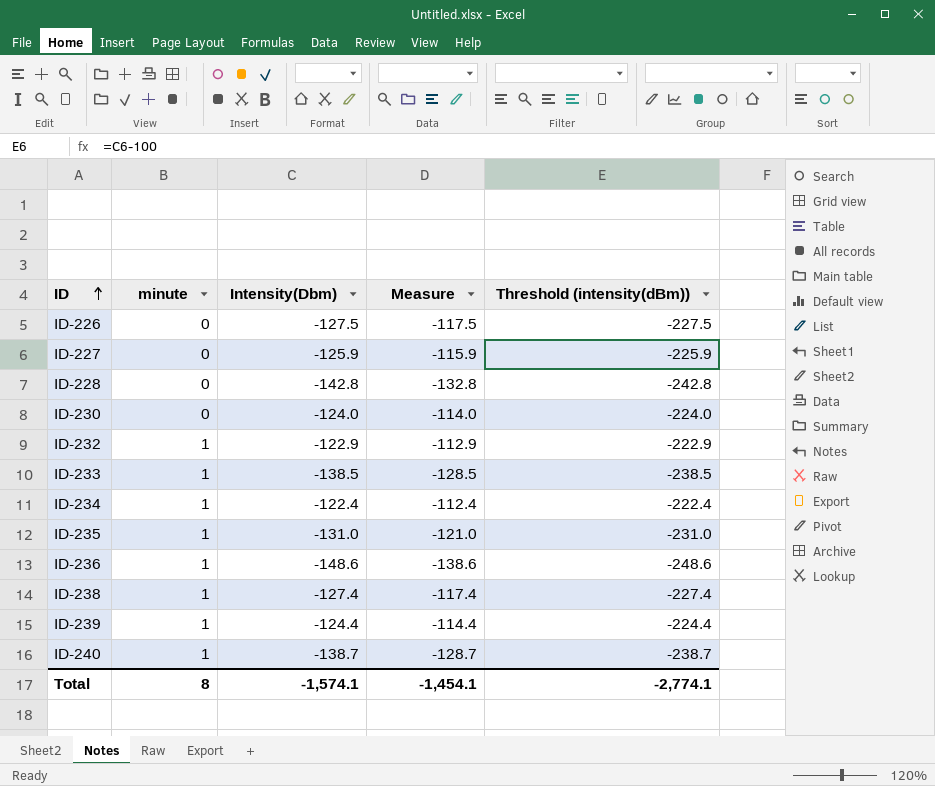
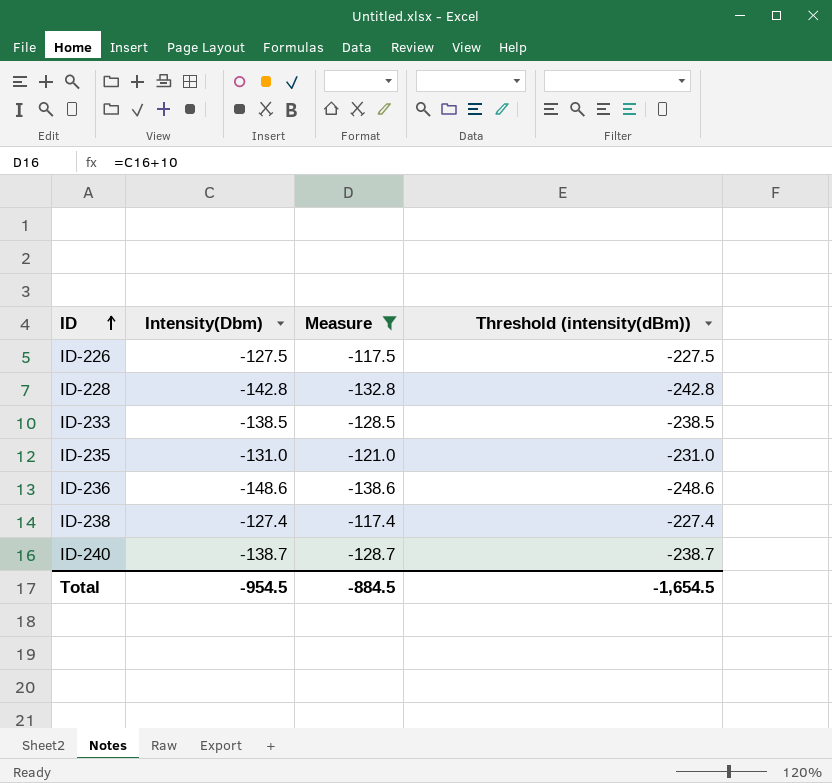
filter: none -> Measure <= -117.4
column minute | position: 2 -> none
Total | Intensity(Dbm): -1,574.1 -> -954.5
Total | Measure: -1,454.1 -> -884.5
Total | Threshold (intensity(dBm)): -2,774.1 -> -1,654.5

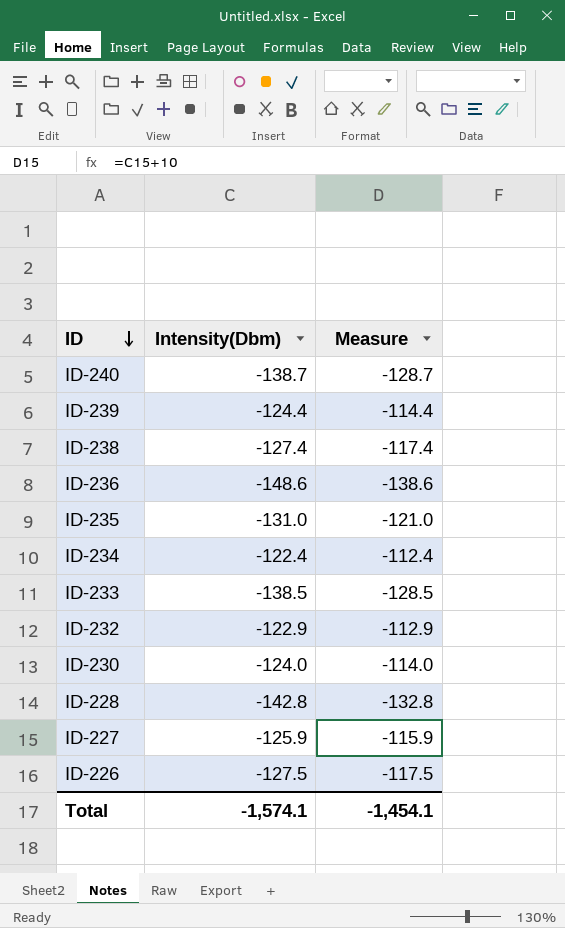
filter: Measure <= -117.4 -> none
row order: ID ascending -> ID descending
column Threshold (intensity(dBm)) | formula: [Intensity(Dbm)] - 100 -> none
Total | Intensity(Dbm): -954.5 -> -1,574.1
Total | Measure: -884.5 -> -1,454.1

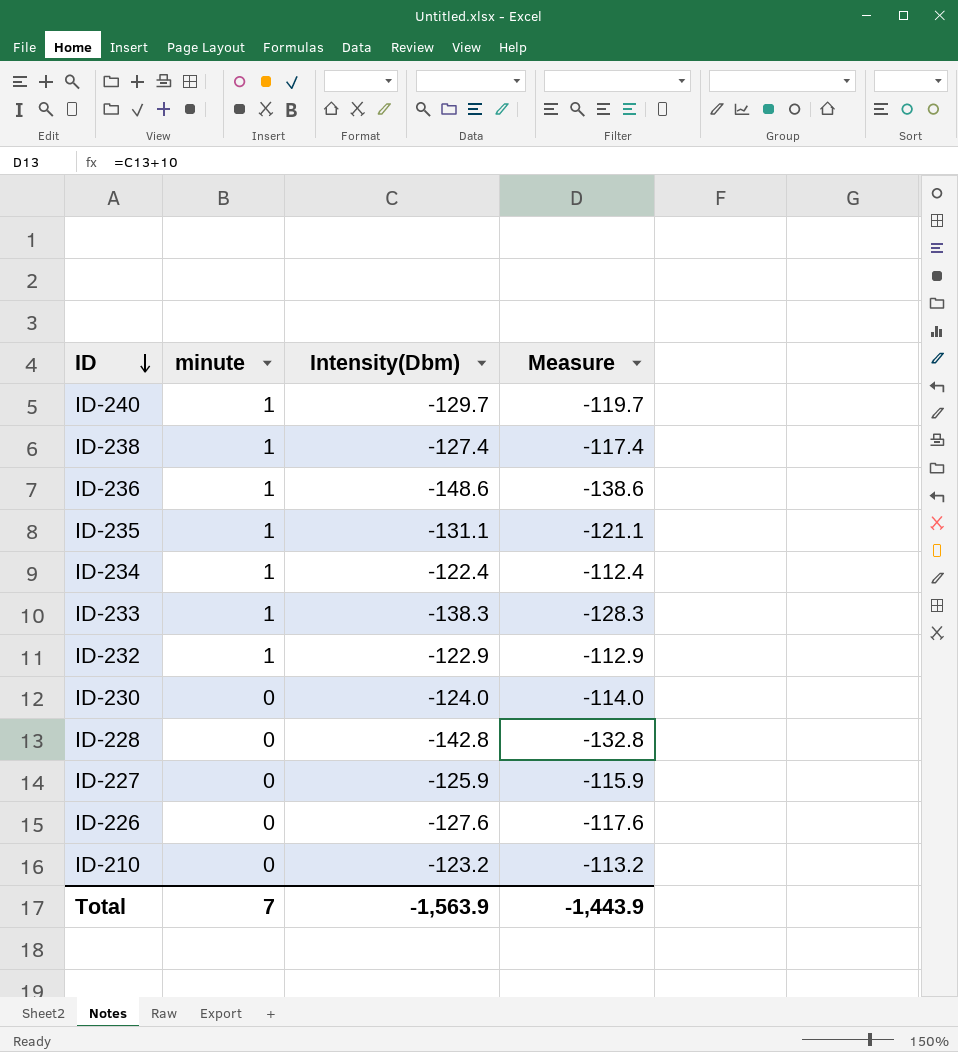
column minute | position: none -> 2
row ID-239: -124.4 | -114.4 -> none
ID-240 | Intensity(Dbm): -138.7 -> -129.7
ID-240 | Measure: -128.7 -> -119.7
ID-235 | Intensity(Dbm): -131.0 -> -131.1
ID-235 | Measure: -121.0 -> -121.1
ID-233 | Intensity(Dbm): -138.5 -> -138.3
ID-233 | Measure: -128.5 -> -128.3
ID-226 | Intensity(Dbm): -127.5 -> -127.6
ID-226 | Measure: -117.5 -> -117.6
row ID-210: none -> 0 | -123.2 | -113.2
Total | Intensity(Dbm): -1,574.1 -> -1,563.9
Total | Measure: -1,454.1 -> -1,443.9

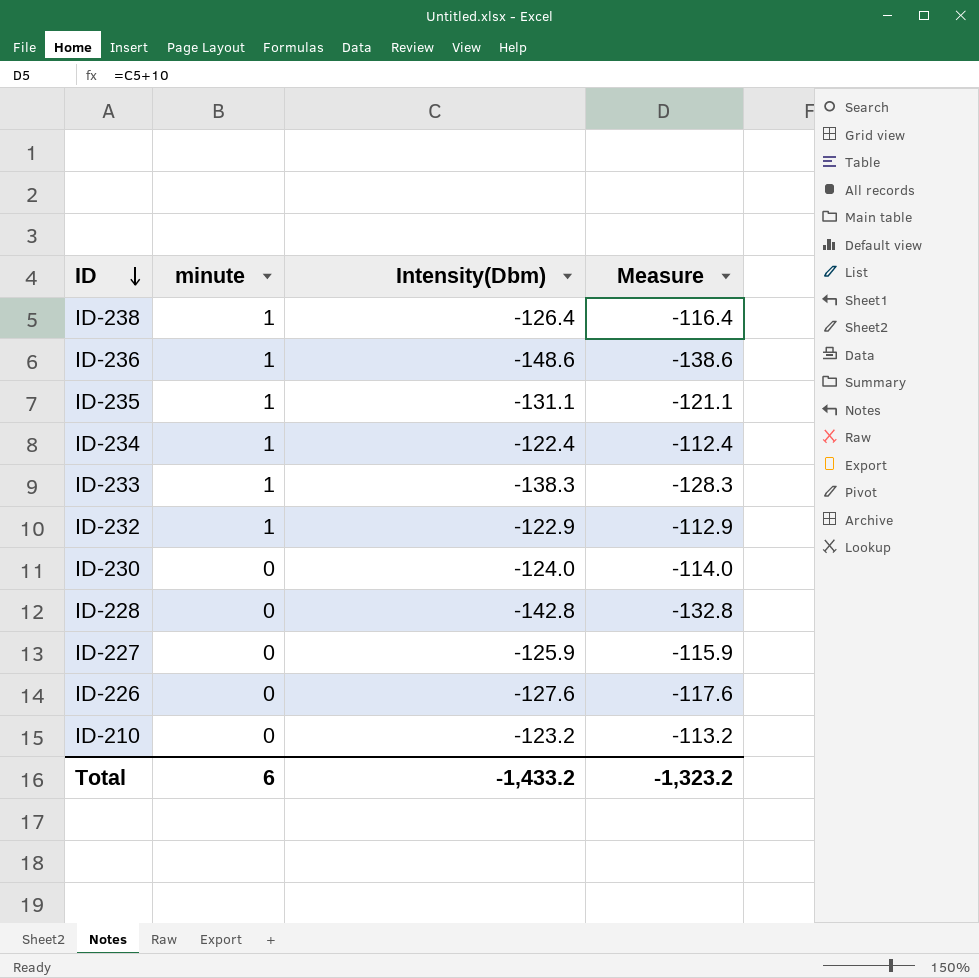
row ID-240: 1 | -129.7 | -119.7 -> none
ID-238 | Intensity(Dbm): -127.4 -> -126.4
ID-238 | Measure: -117.4 -> -116.4
Total | minute: 7 -> 6
Total | Intensity(Dbm): -1,563.9 -> -1,433.2
Total | Measure: -1,443.9 -> -1,323.2

